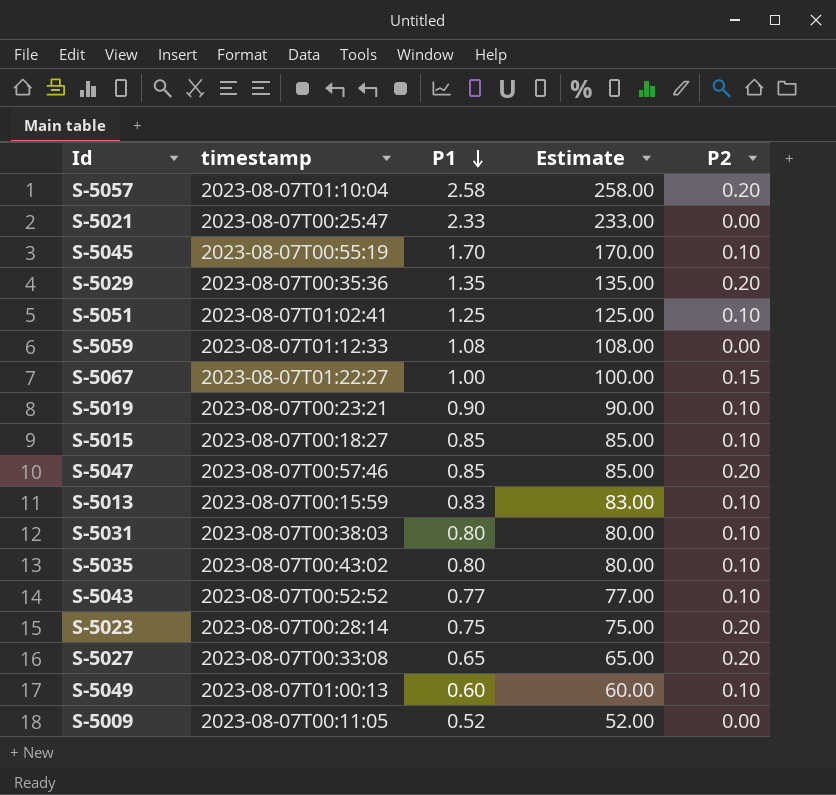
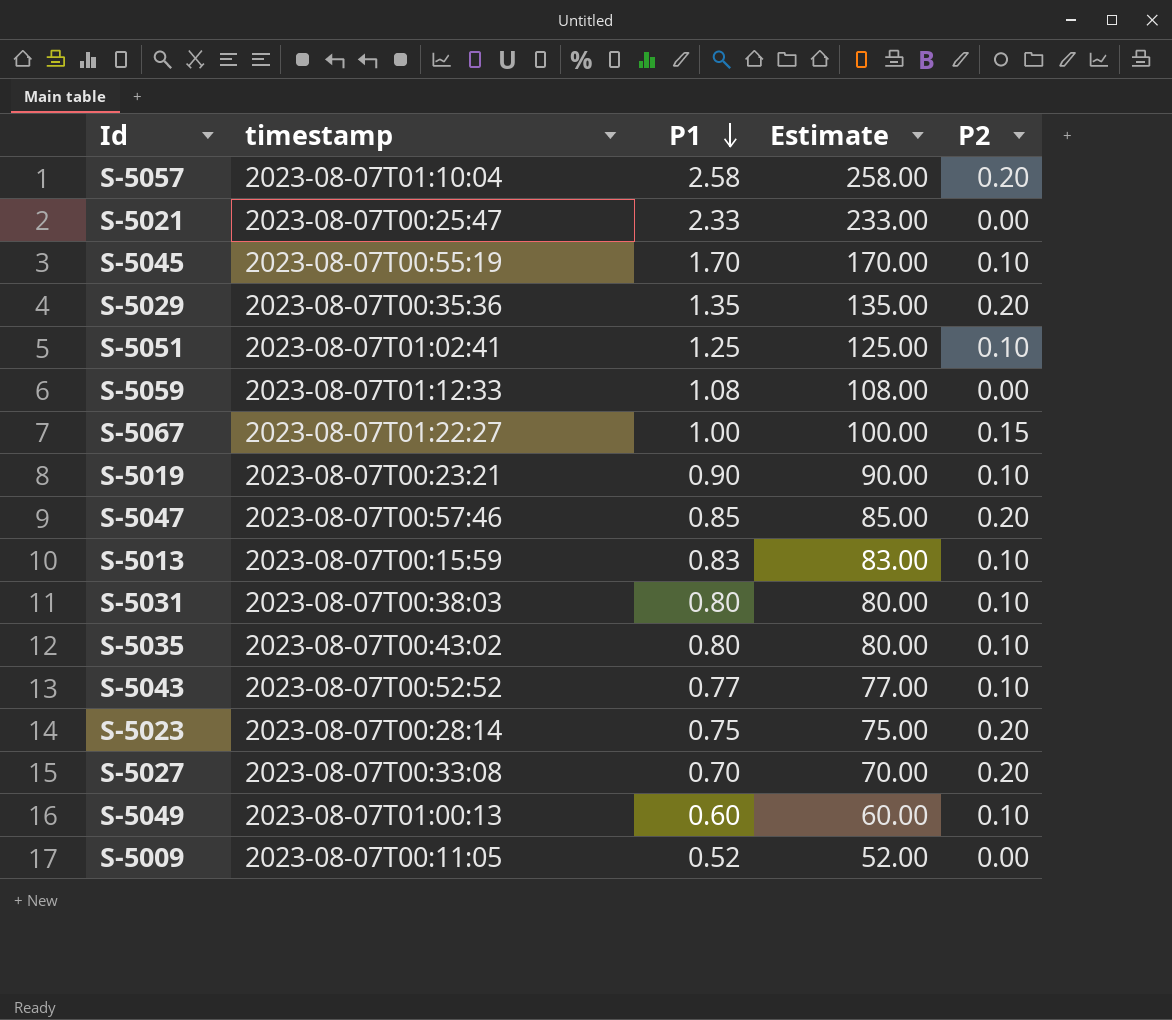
row S-5015: 2023-08-07T00:18:27 | 0.85 | 85.00 | 0.10 -> none
S-5027 | P1: 0.65 -> 0.70
S-5027 | Estimate: 65.00 -> 70.00

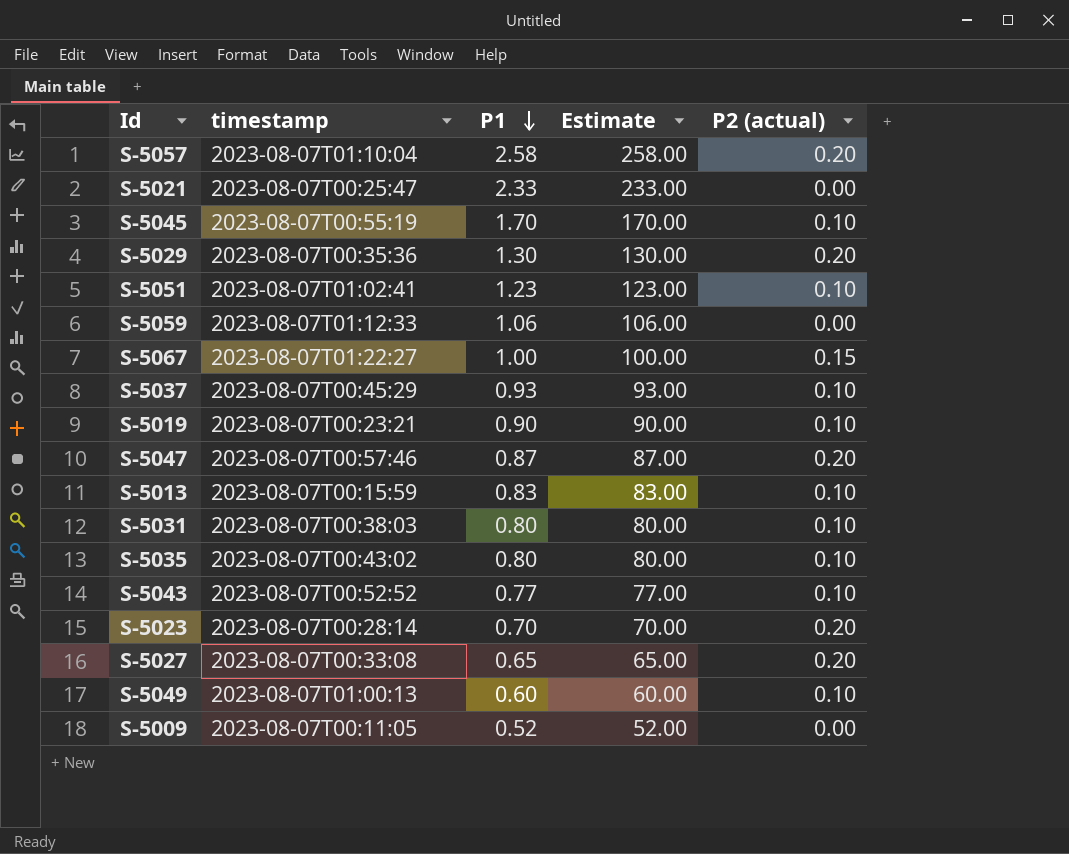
column name: P2 -> P2 (actual)
S-5029 | P1: 1.35 -> 1.30
S-5029 | Estimate: 135.00 -> 130.00
S-5051 | P1: 1.25 -> 1.23
S-5051 | Estimate: 125.00 -> 123.00
S-5059 | P1: 1.08 -> 1.06
S-5059 | Estimate: 108.00 -> 106.00
row S-5037: none -> 2023-08-07T00:45:29 | 0.93 | 93.00 | 0.10
S-5047 | P1: 0.85 -> 0.87
S-5047 | Estimate: 85.00 -> 87.00
S-5023 | P1: 0.75 -> 0.70
S-5023 | Estimate: 75.00 -> 70.00
S-5027 | P1: 0.70 -> 0.65
S-5027 | Estimate: 70.00 -> 65.00

